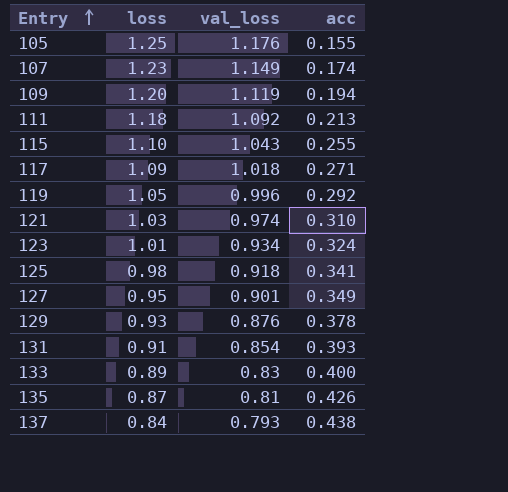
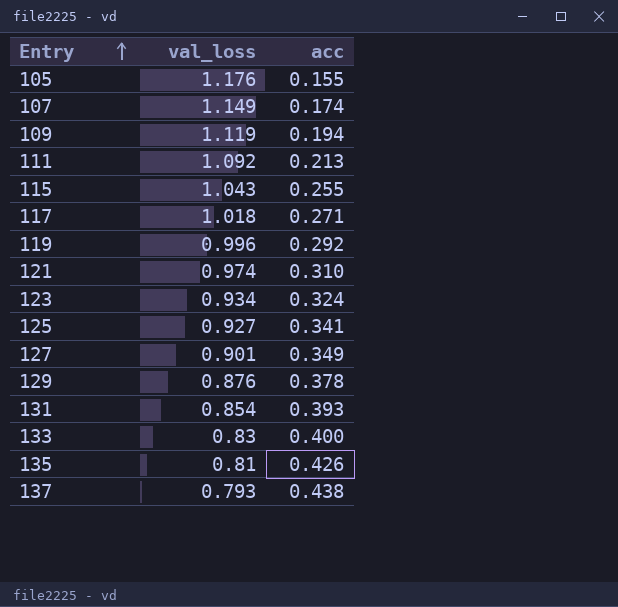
column loss | position: 2 -> none
125 | val_loss: 0.918 -> 0.927

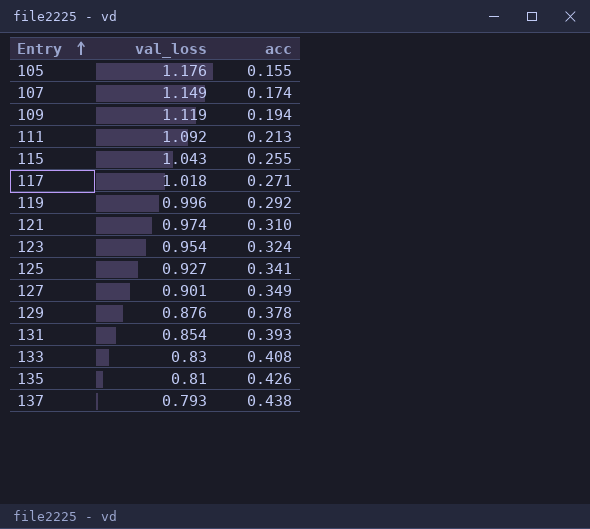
123 | val_loss: 0.934 -> 0.954
133 | acc: 0.400 -> 0.408

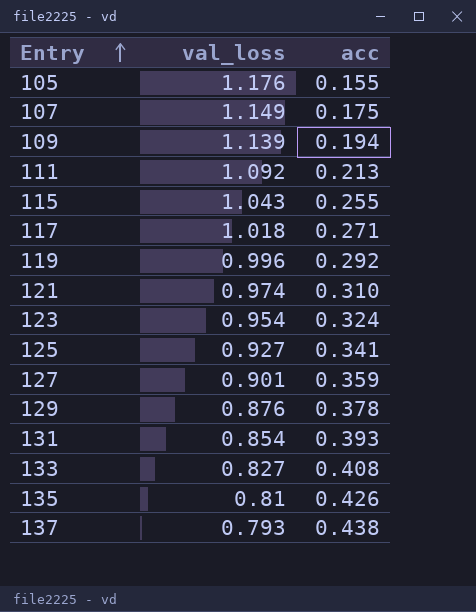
107 | acc: 0.174 -> 0.175
109 | val_loss: 1.119 -> 1.139
127 | acc: 0.349 -> 0.359
133 | val_loss: 0.83 -> 0.827

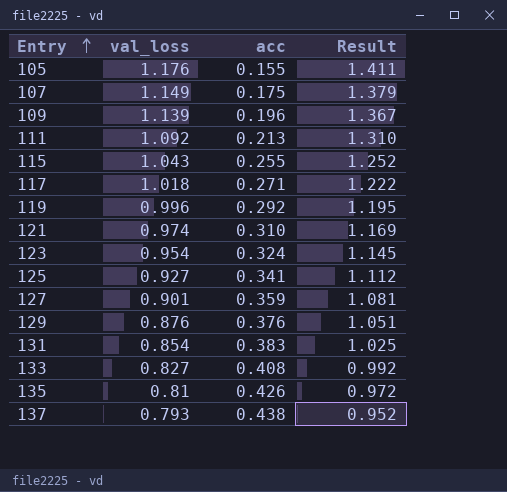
column Result | formula: none -> [val_loss] * 1.2
109 | acc: 0.194 -> 0.196
129 | acc: 0.378 -> 0.376
131 | acc: 0.393 -> 0.383

